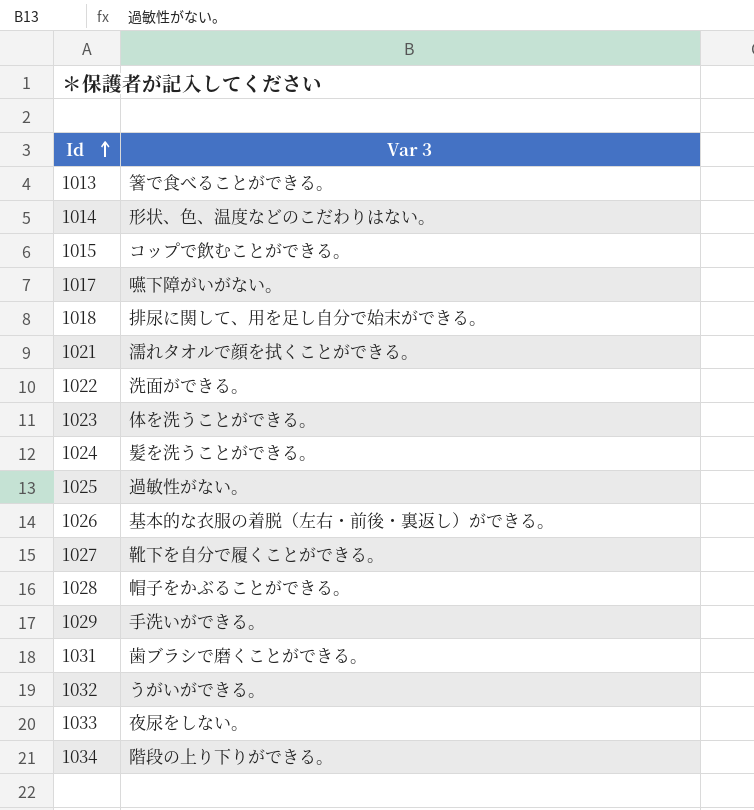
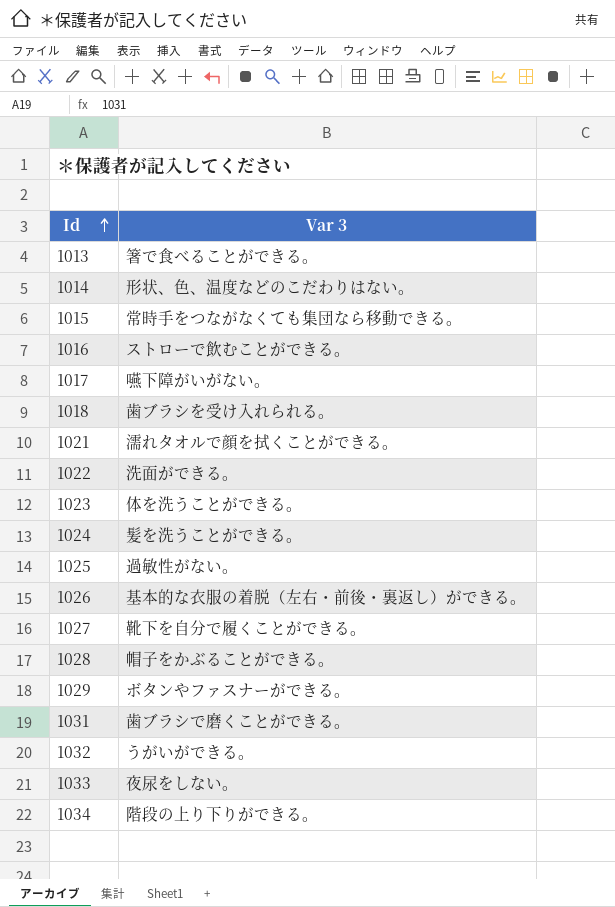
1015 | Var 3: コップで飲むことができる。 -> 常時手をつながなくても集団なら移動できる。
row 1016: none -> ストローで飲むことができる。
1018 | Var 3: 排尿に関して、用を足し自分で始末ができる。 -> 歯ブラシを受け入れられる。
1029 | Var 3: 手洗いができる。 -> ボタンやファスナーができる。

